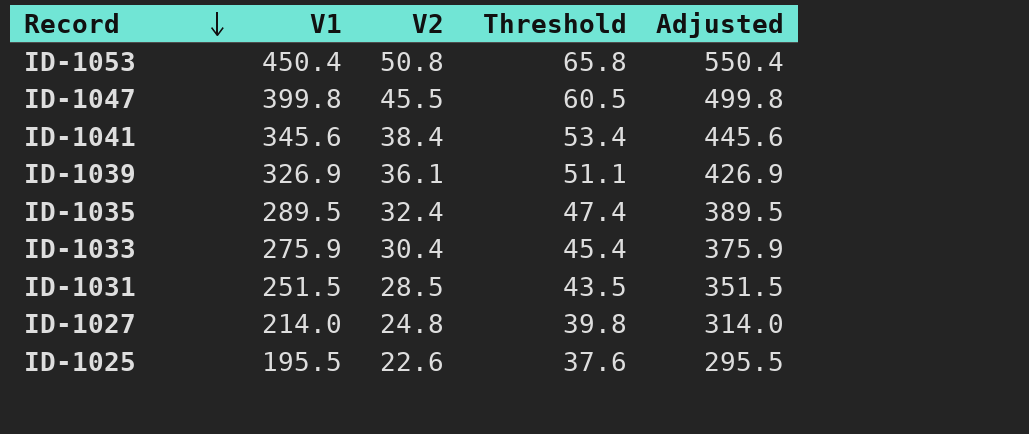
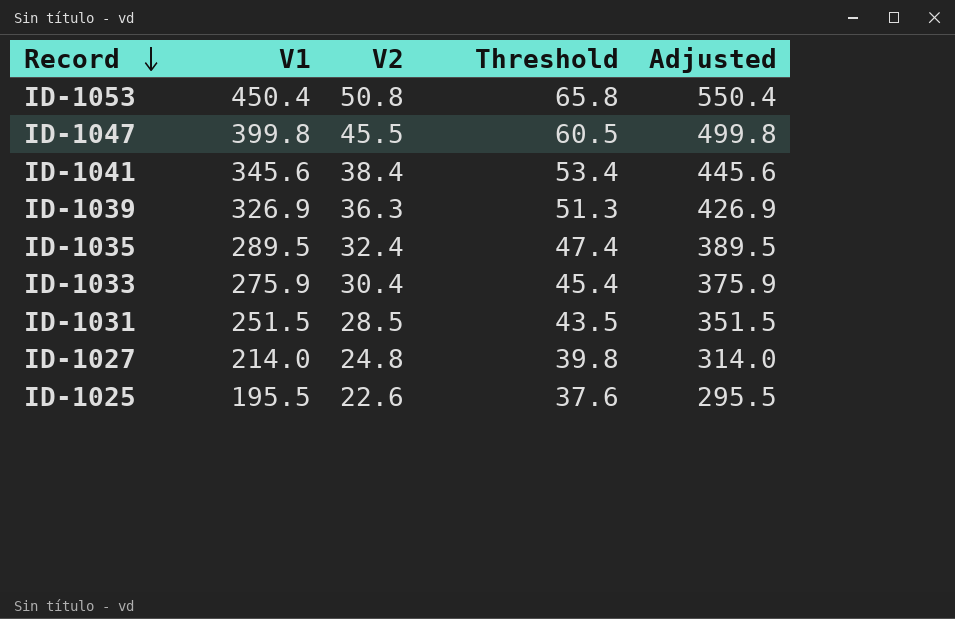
ID-1039 | V2: 36.1 -> 36.3
ID-1039 | Threshold: 51.1 -> 51.3

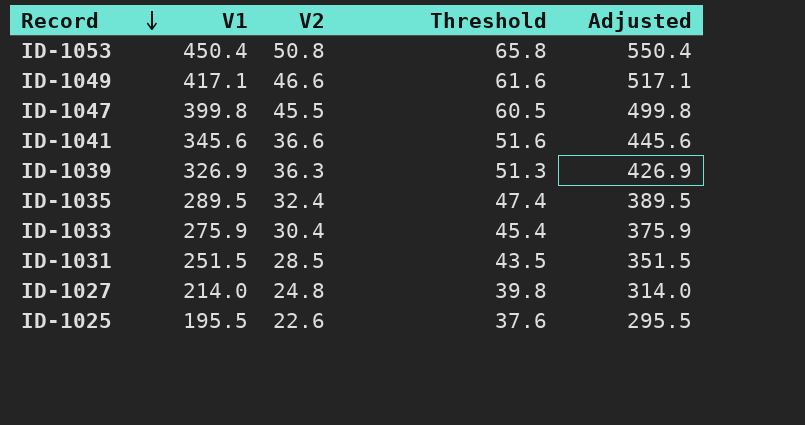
row ID-1049: none -> 417.1 | 46.6 | 61.6 | 517.1
ID-1041 | V2: 38.4 -> 36.6
ID-1041 | Threshold: 53.4 -> 51.6

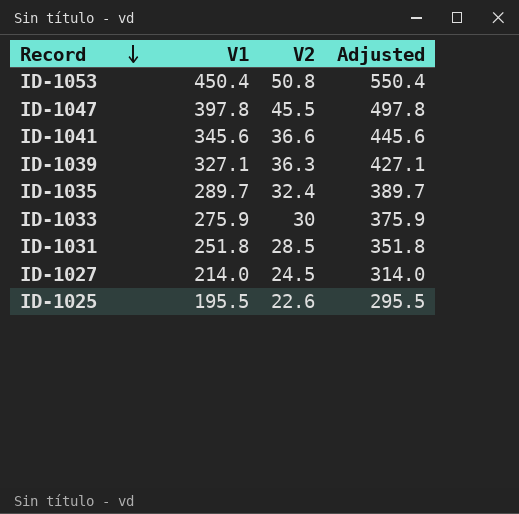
column Threshold | formula: [V2] + 15 -> none
row ID-1049: 417.1 | 46.6 | 61.6 | 517.1 -> none
ID-1047 | V1: 399.8 -> 397.8
ID-1047 | Adjusted: 499.8 -> 497.8
ID-1039 | V1: 326.9 -> 327.1
ID-1039 | Adjusted: 426.9 -> 427.1
ID-1035 | V1: 289.5 -> 289.7
ID-1035 | Adjusted: 389.5 -> 389.7
ID-1033 | V2: 30.4 -> 30
ID-1031 | V1: 251.5 -> 251.8
ID-1031 | Adjusted: 351.5 -> 351.8
ID-1027 | V2: 24.8 -> 24.5

